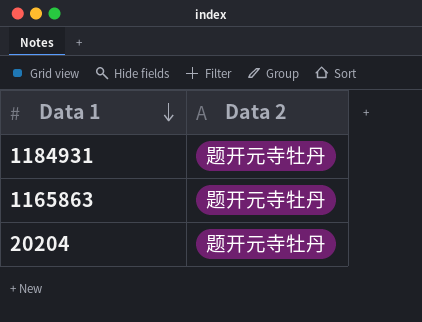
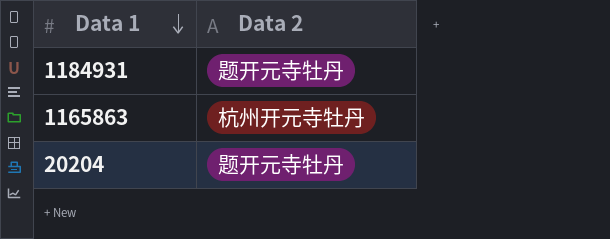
1165863 | Data 2: 题开元寺牡丹 -> 杭州开元寺牡丹

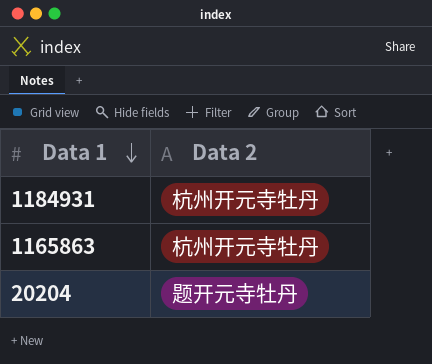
1184931 | Data 2: 题开元寺牡丹 -> 杭州开元寺牡丹

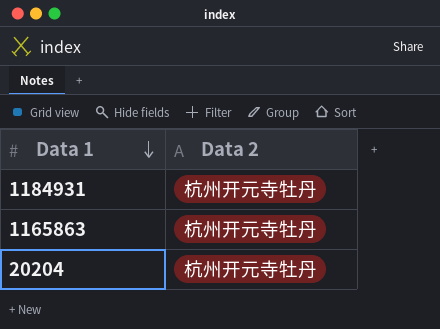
20204 | Data 2: 题开元寺牡丹 -> 杭州开元寺牡丹

